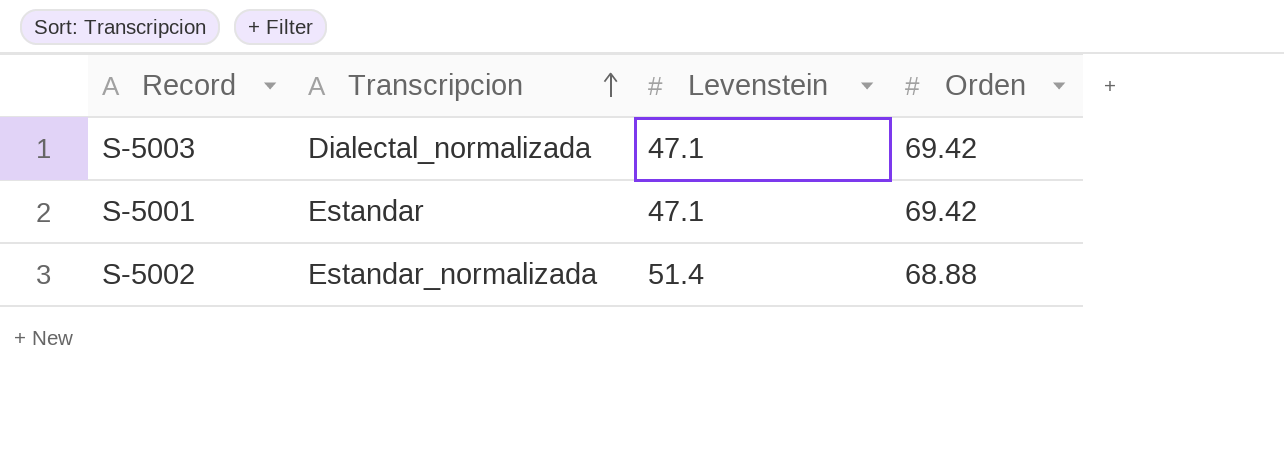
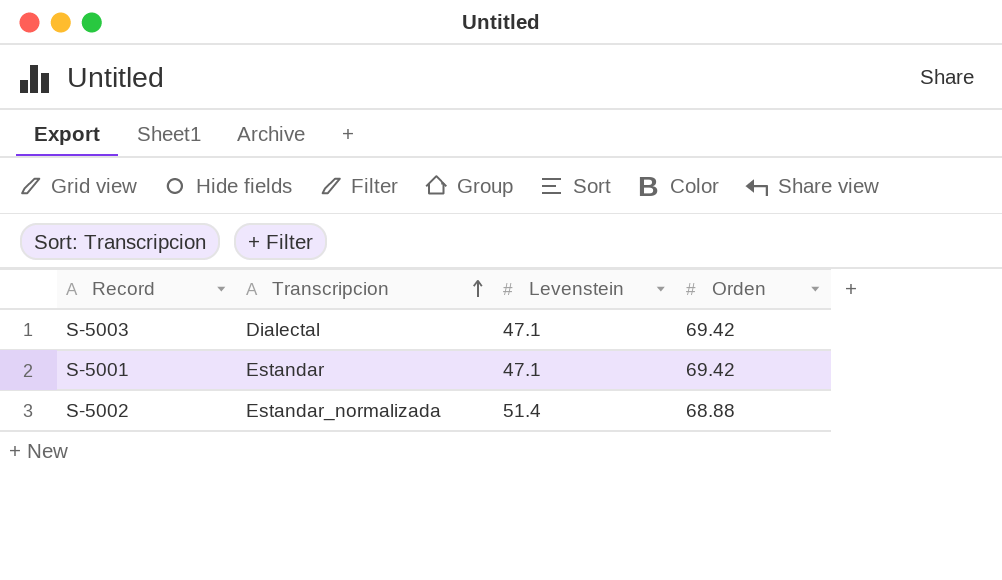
S-5003 | Transcripcion: Dialectal_normalizada -> Dialectal

